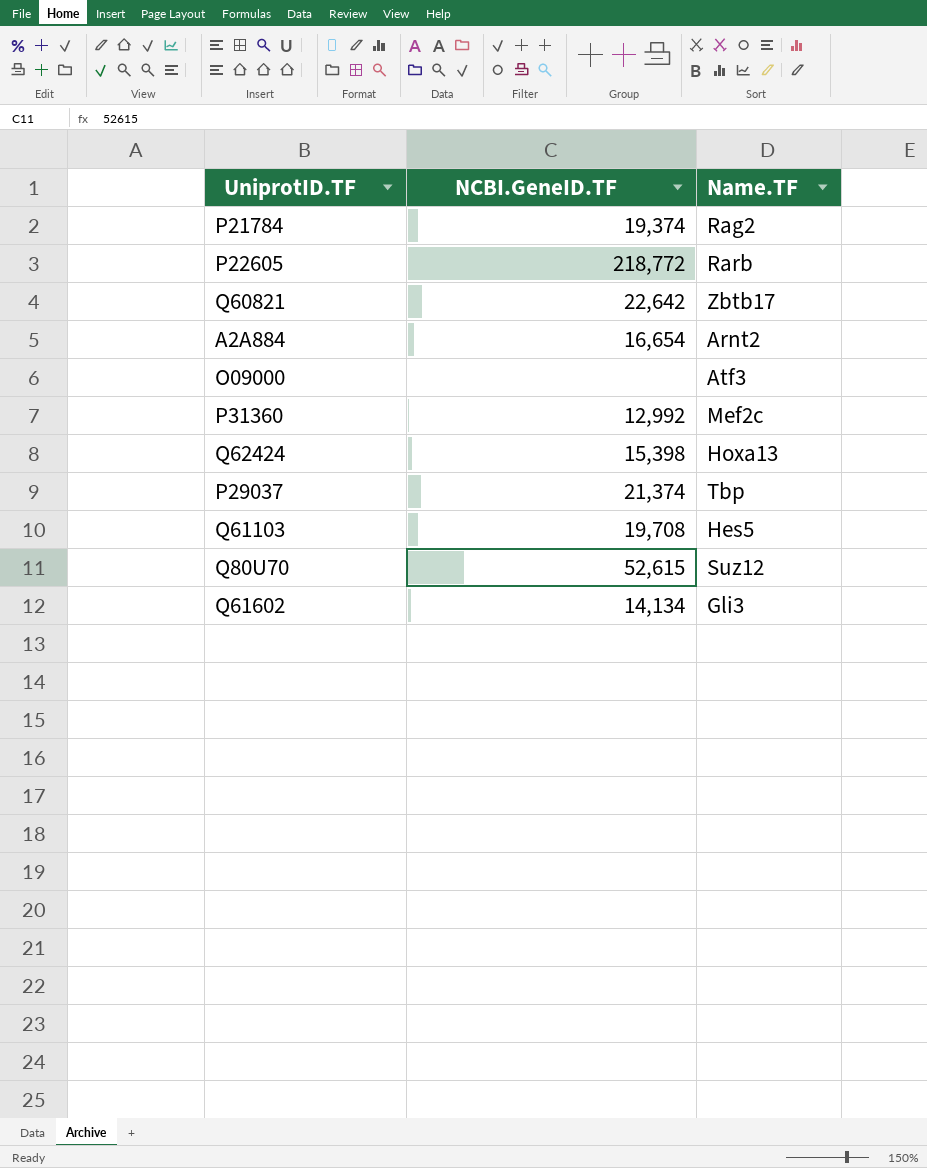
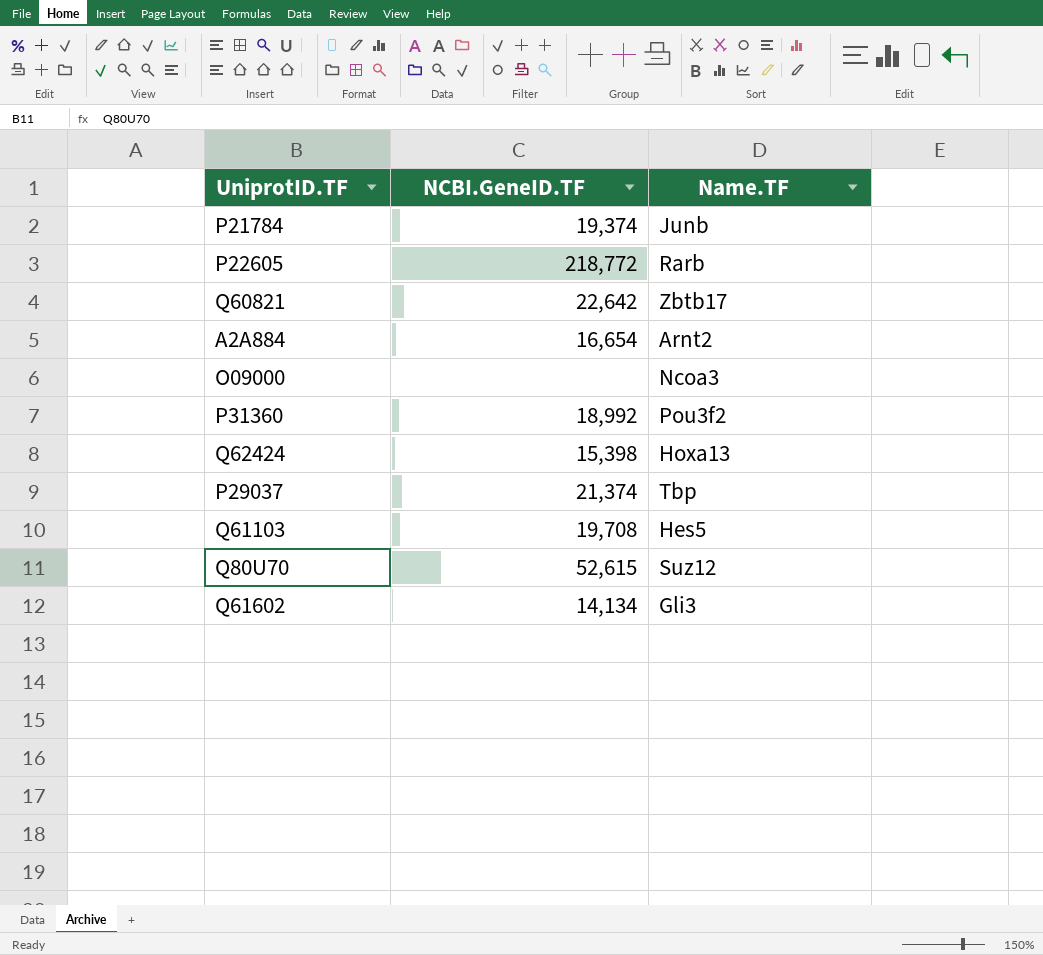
P21784 | Name.TF: Rag2 -> Junb
O09000 | Name.TF: Atf3 -> Ncoa3
P31360 | NCBI.GeneID.TF: 12,992 -> 18,992
P31360 | Name.TF: Mef2c -> Pou3f2

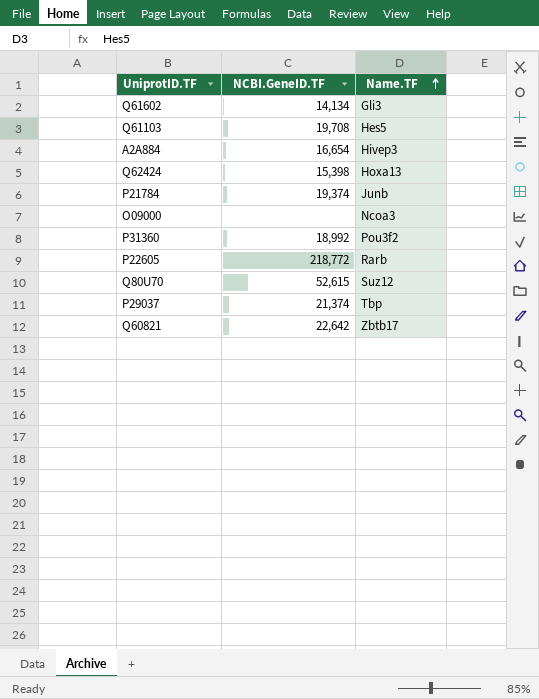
row order: none -> Name.TF ascending
A2A884 | Name.TF: Arnt2 -> Hivep3

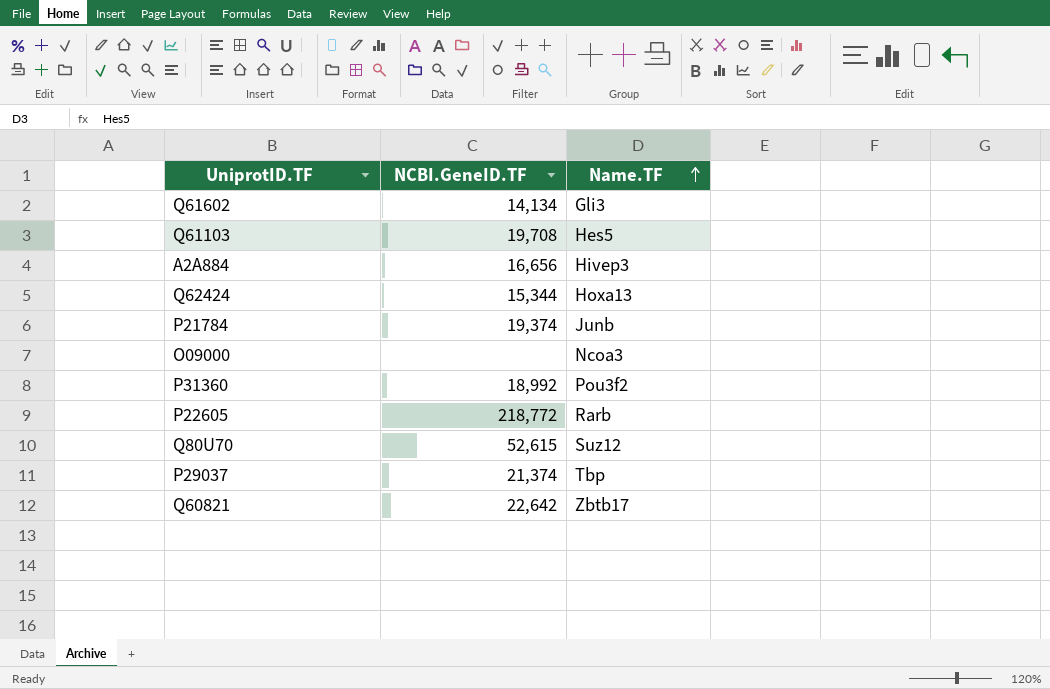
A2A884 | NCBI.GeneID.TF: 16,654 -> 16,656
Q62424 | NCBI.GeneID.TF: 15,398 -> 15,344

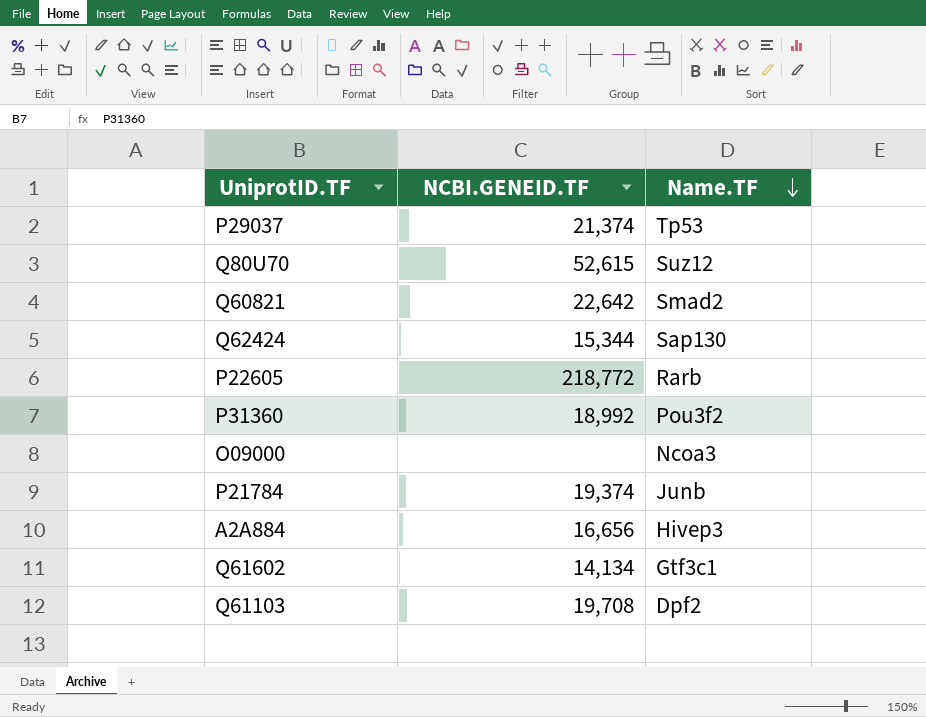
row order: Name.TF ascending -> Name.TF descending
column name: NCBI.GeneID.TF -> NCBI.GENEID.TF
P29037 | Name.TF: Tbp -> Tp53
Q60821 | Name.TF: Zbtb17 -> Smad2
Q62424 | Name.TF: Hoxa13 -> Sap130
Q61602 | Name.TF: Gli3 -> Gtf3c1
Q61103 | Name.TF: Hes5 -> Dpf2

